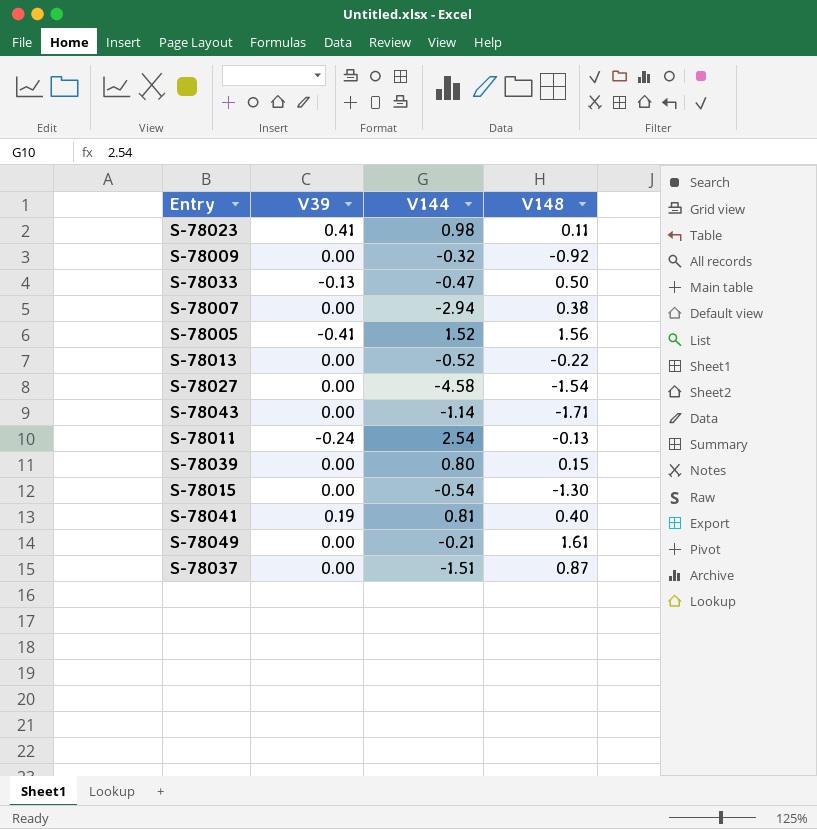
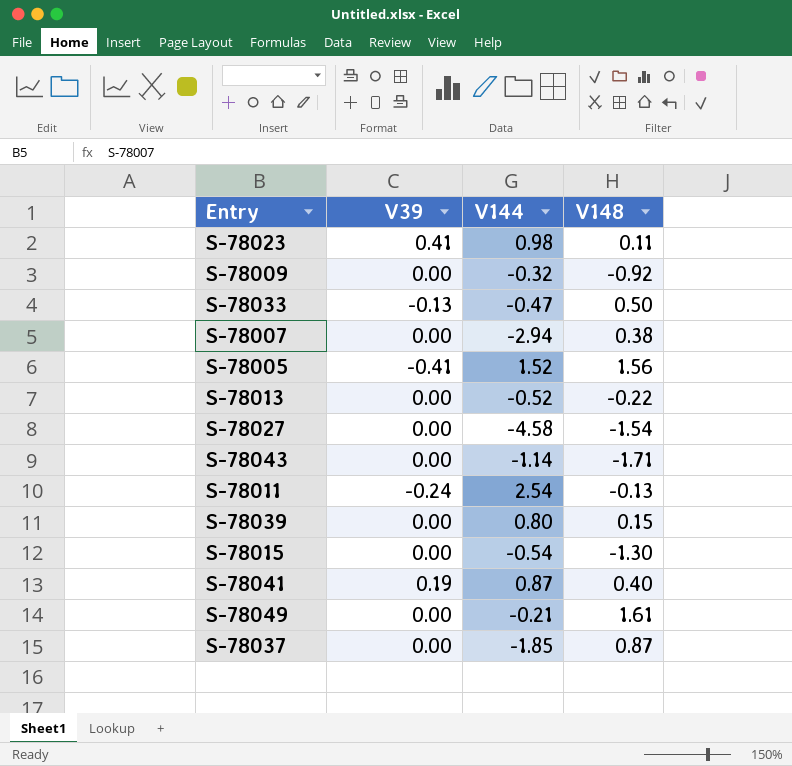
S-78041 | V144: 0.81 -> 0.87
S-78037 | V144: -1.51 -> -1.85

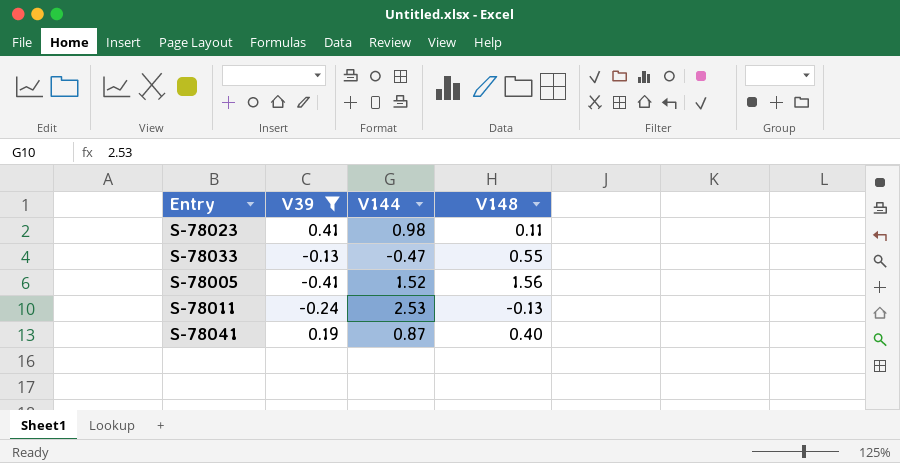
filter: none -> V39 != 0.00
S-78033 | V148: 0.50 -> 0.55
S-78011 | V144: 2.54 -> 2.53

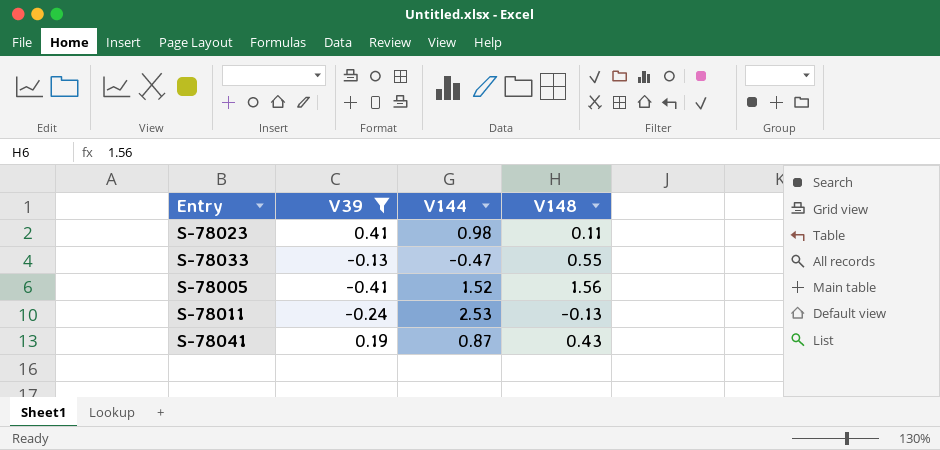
S-78041 | V148: 0.40 -> 0.43

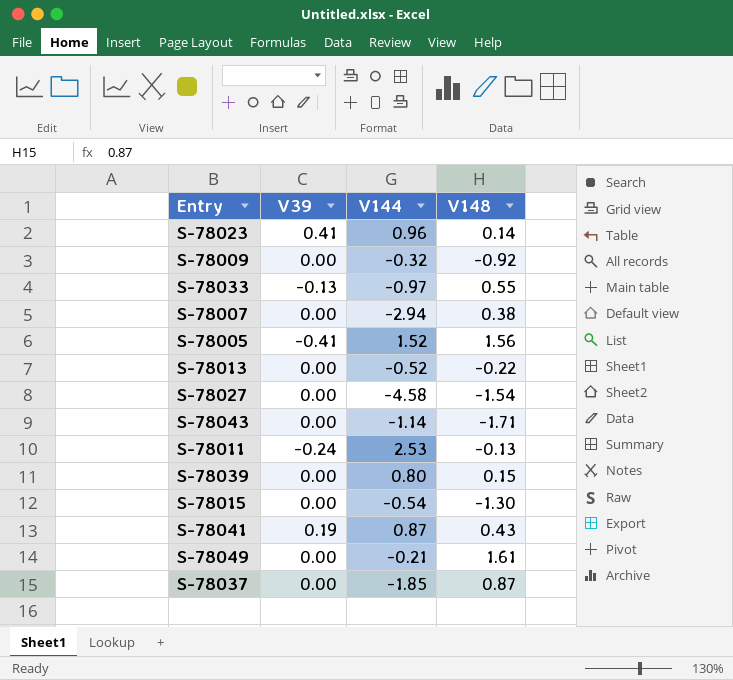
filter: V39 != 0.00 -> none
S-78023 | V144: 0.98 -> 0.96
S-78023 | V148: 0.11 -> 0.14
S-78033 | V144: -0.47 -> -0.97

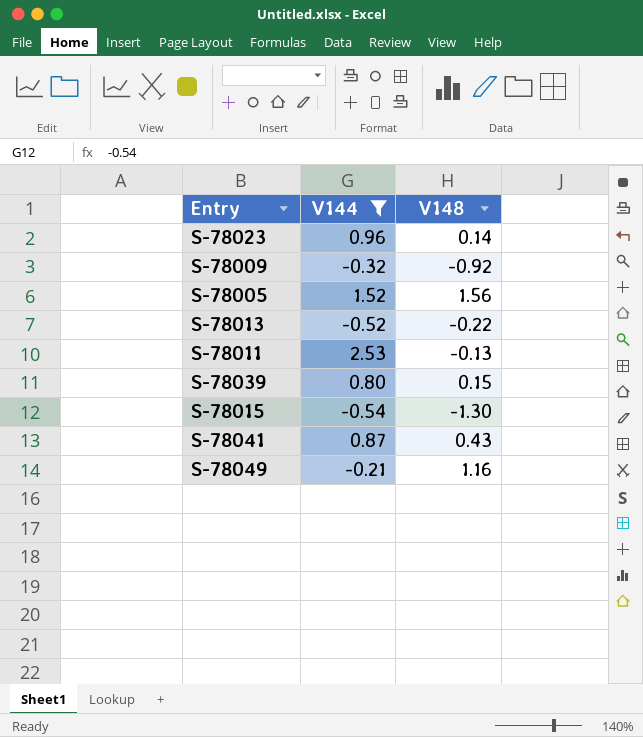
filter: none -> V144 >= -0.54
column V39 | position: 2 -> none
S-78049 | V148: 1.61 -> 1.16

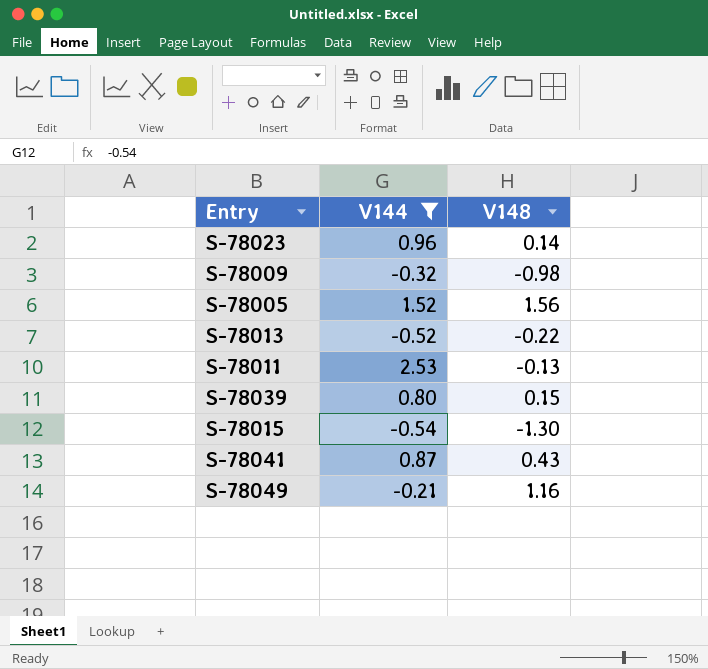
S-78009 | V148: -0.92 -> -0.98

